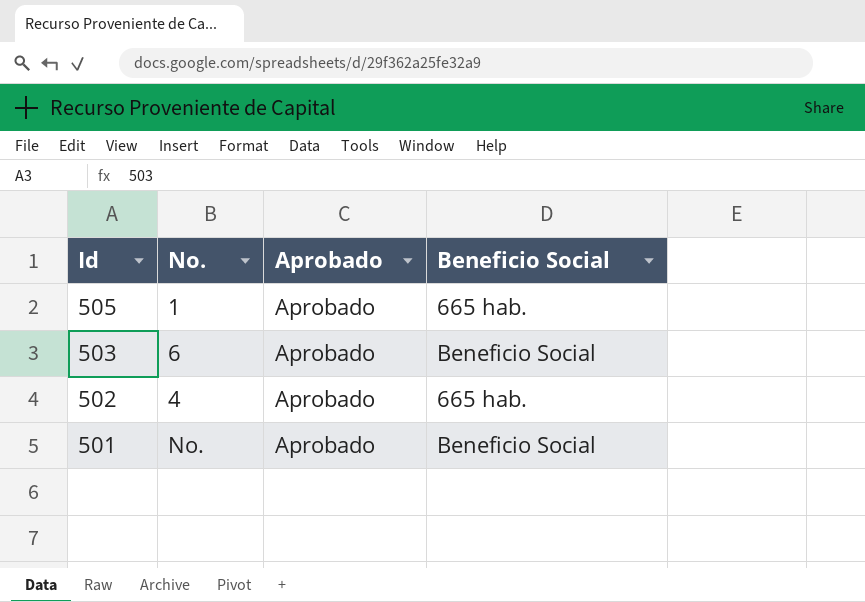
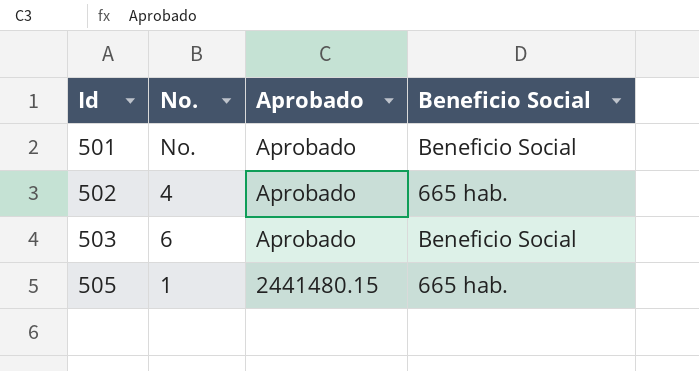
row order: Id descending -> Id ascending
505 | Aprobado: Aprobado -> 2441480.15

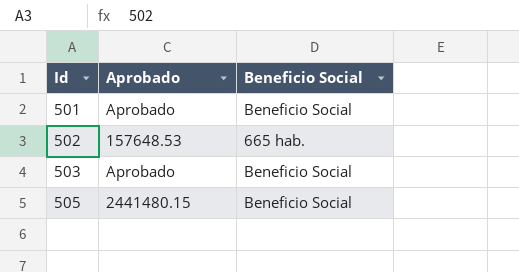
column No. | position: 2 -> none
502 | Aprobado: Aprobado -> 157648.53
505 | Beneficio Social: 665 hab. -> Beneficio Social

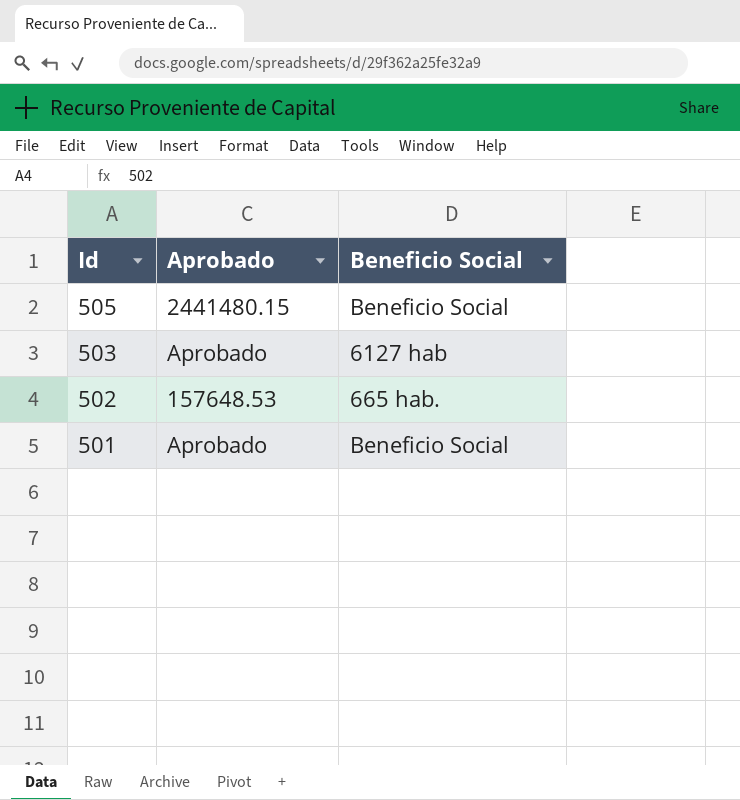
row order: Id ascending -> Id descending
503 | Beneficio Social: Beneficio Social -> 6127 hab

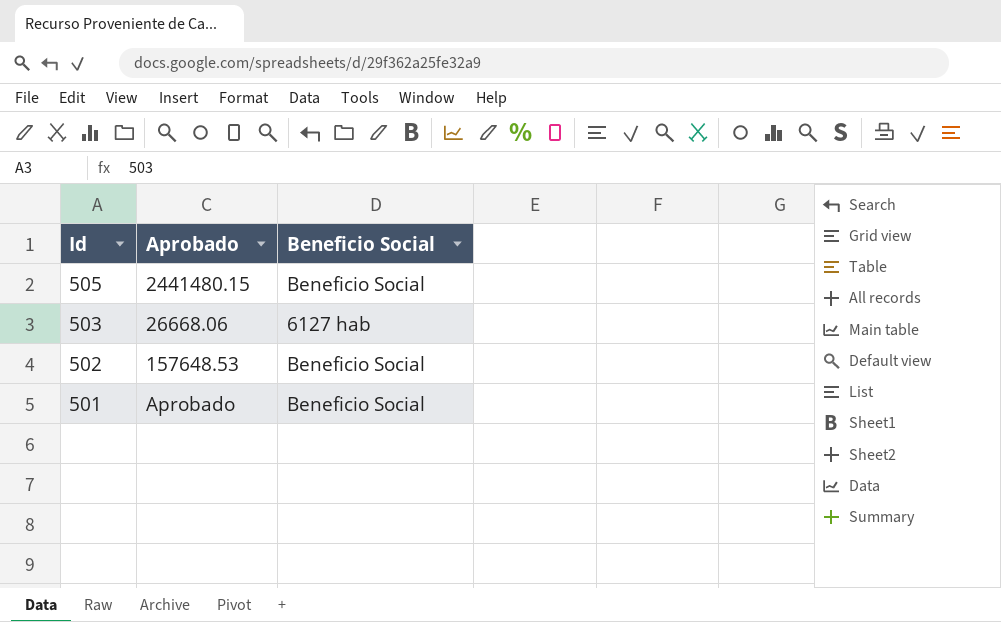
503 | Aprobado: Aprobado -> 26668.06
502 | Beneficio Social: 665 hab. -> Beneficio Social

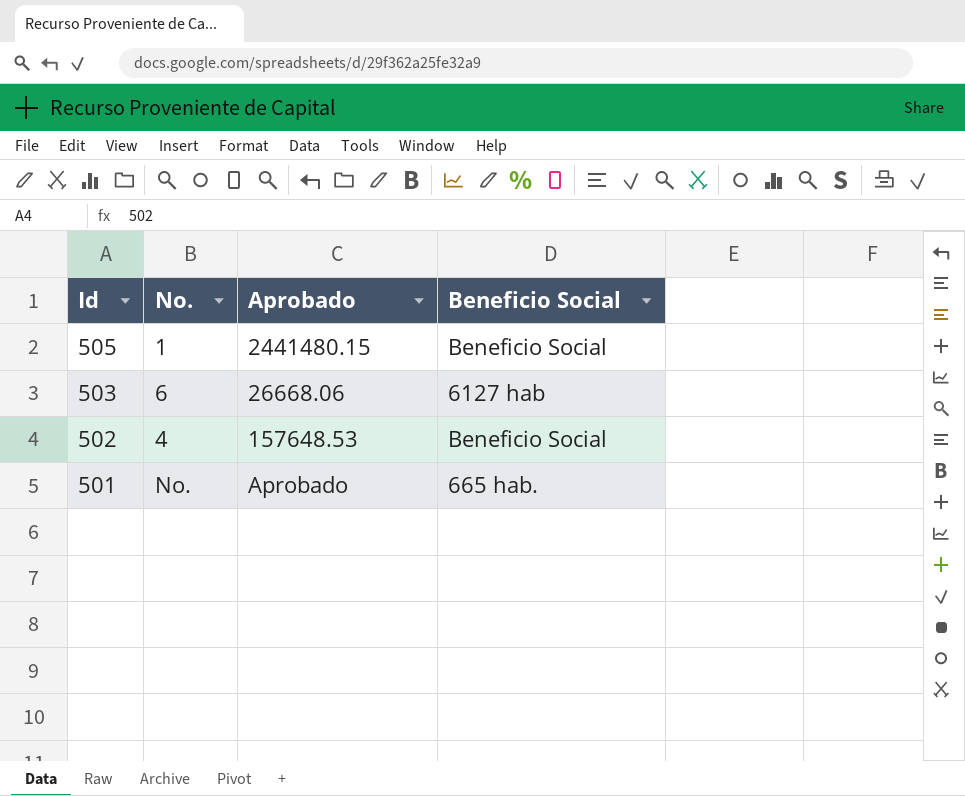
column No. | position: none -> 2
501 | Beneficio Social: Beneficio Social -> 665 hab.

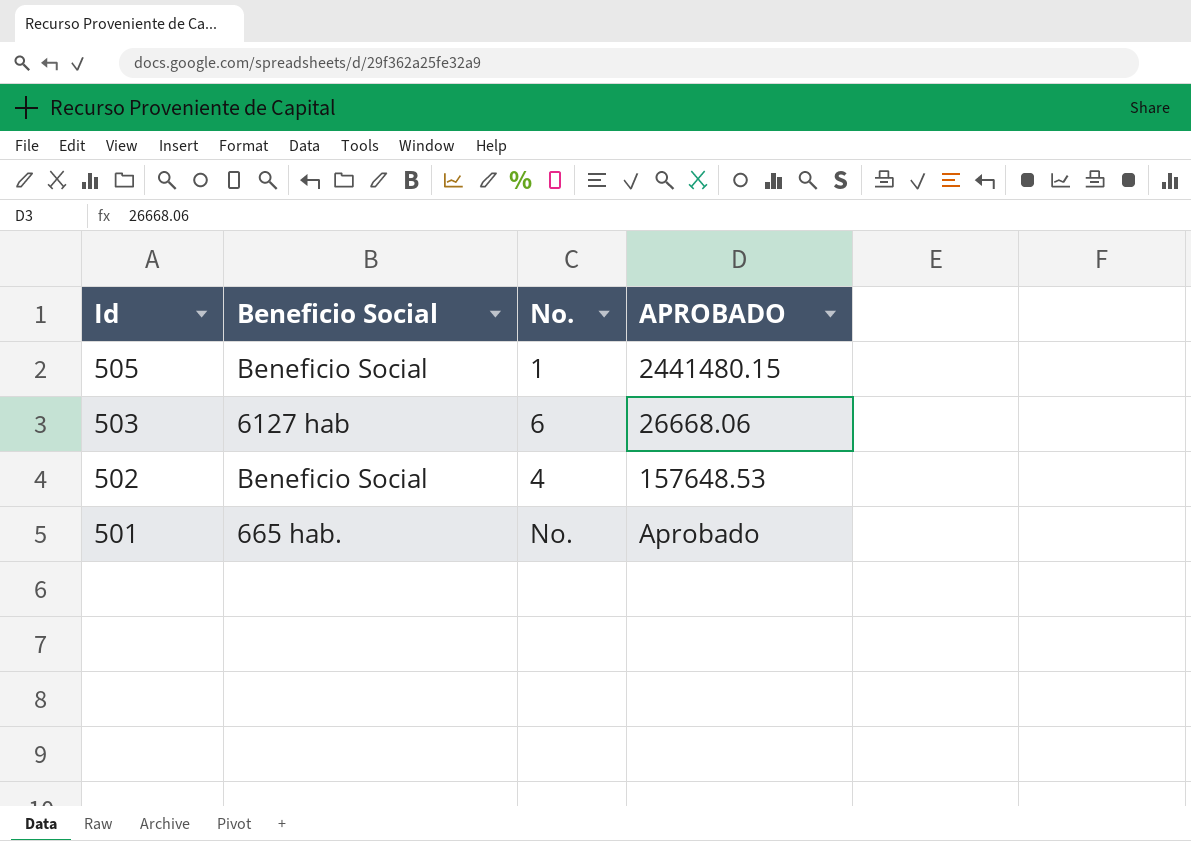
column Beneficio Social | position: 4 -> 2
column name: Aprobado -> APROBADO

